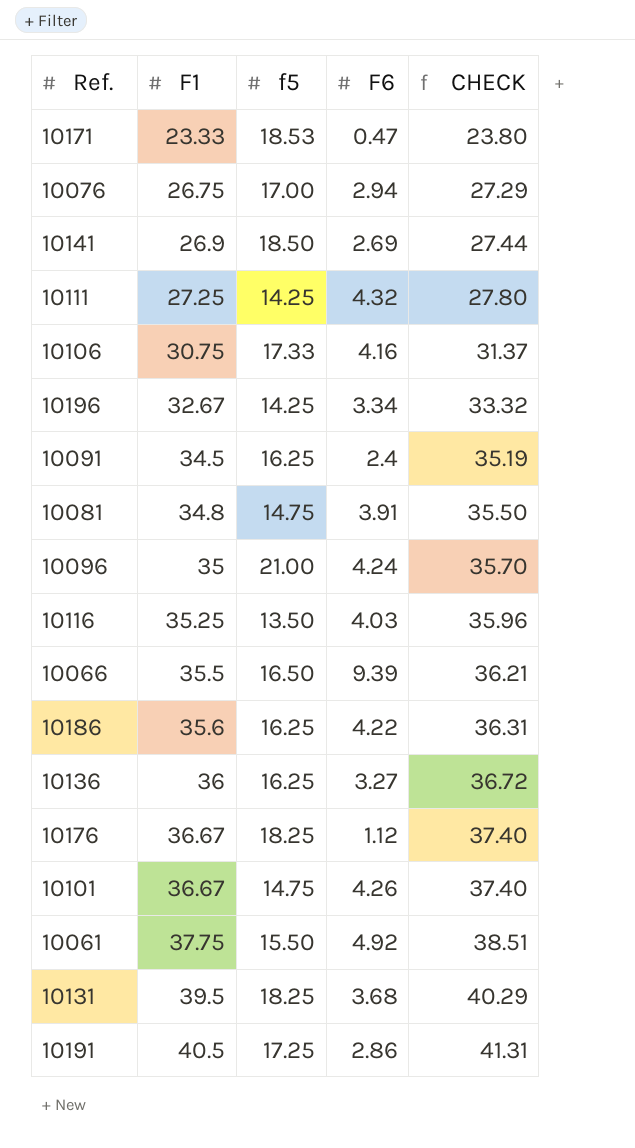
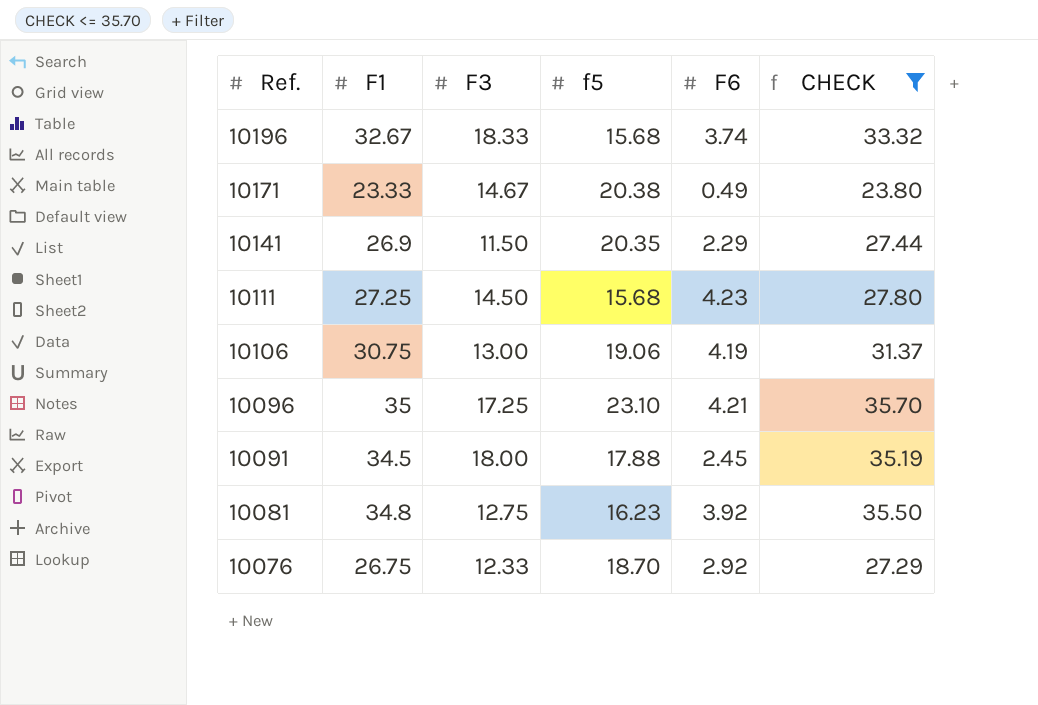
filter: none -> CHECK <= 35.70
row order: F1 ascending -> Ref. descending
column F3 | position: none -> 3
10196 | f5: 14.25 -> 15.68
10196 | F6: 3.34 -> 3.74
10171 | f5: 18.53 -> 20.38
10171 | F6: 0.47 -> 0.49
10141 | f5: 18.50 -> 20.35
10141 | F6: 2.69 -> 2.29
10111 | f5: 14.25 -> 15.68
10111 | F6: 4.32 -> 4.23
10106 | f5: 17.33 -> 19.06
10106 | F6: 4.16 -> 4.19
10096 | f5: 21.00 -> 23.10
10096 | F6: 4.24 -> 4.21
10091 | f5: 16.25 -> 17.88
10091 | F6: 2.4 -> 2.45
10081 | f5: 14.75 -> 16.23
10081 | F6: 3.91 -> 3.92
10076 | f5: 17.00 -> 18.70
10076 | F6: 2.94 -> 2.92

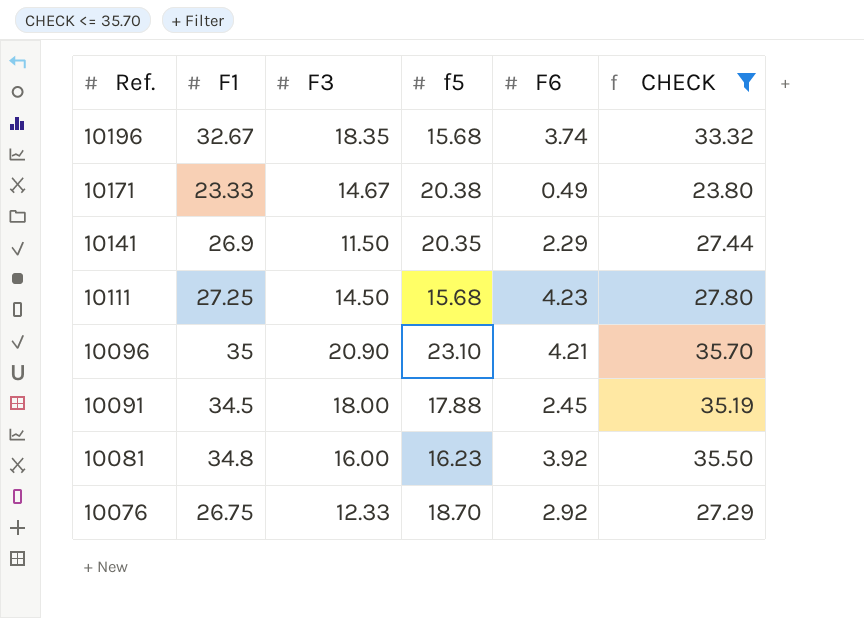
row 10106: 30.75 | 13.00 | 19.06 | 4.19 | 31.37 -> none
10196 | F3: 18.33 -> 18.35
10096 | F3: 17.25 -> 20.90
10081 | F3: 12.75 -> 16.00

